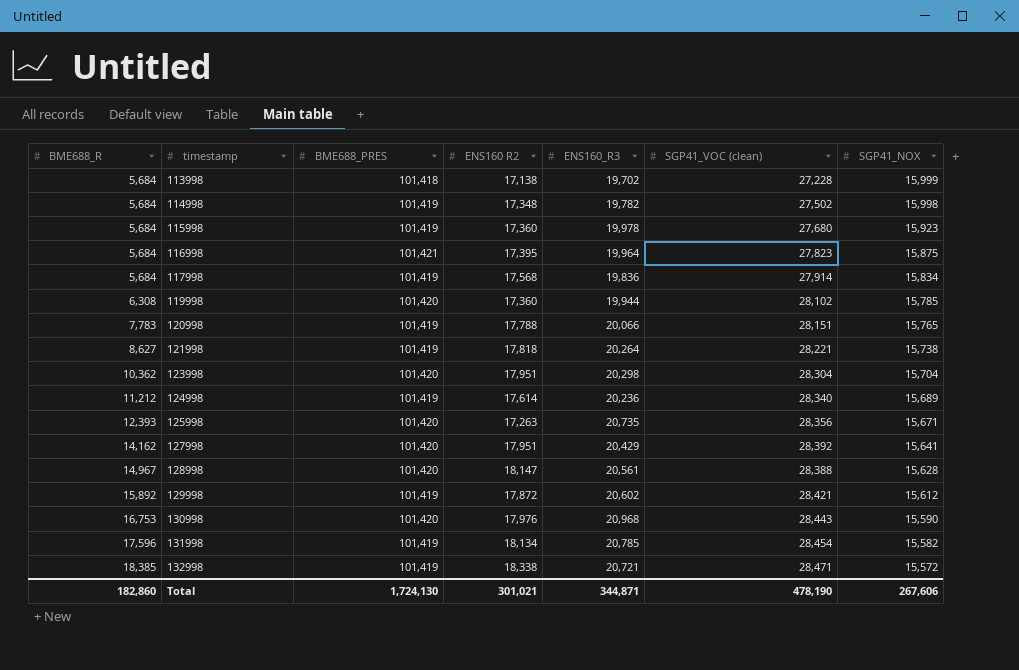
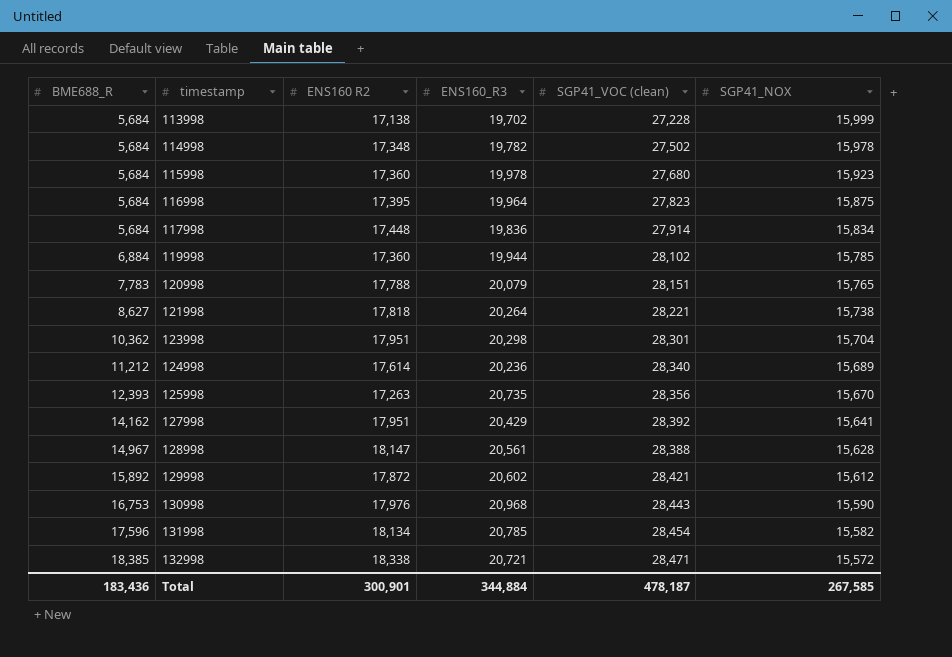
column BME688_PRES | position: 3 -> none
114998 | SGP41_NOX: 15,998 -> 15,978
117998 | ENS160 R2: 17,568 -> 17,448
119998 | BME688_R: 6,308 -> 6,884
120998 | ENS160_R3: 20,066 -> 20,079
123998 | SGP41_VOC (clean): 28,304 -> 28,301
125998 | SGP41_NOX: 15,671 -> 15,670
Total | BME688_R: 182,860 -> 183,436
Total | ENS160 R2: 301,021 -> 300,901
Total | ENS160_R3: 344,871 -> 344,884
Total | SGP41_VOC (clean): 478,190 -> 478,187
Total | SGP41_NOX: 267,606 -> 267,585

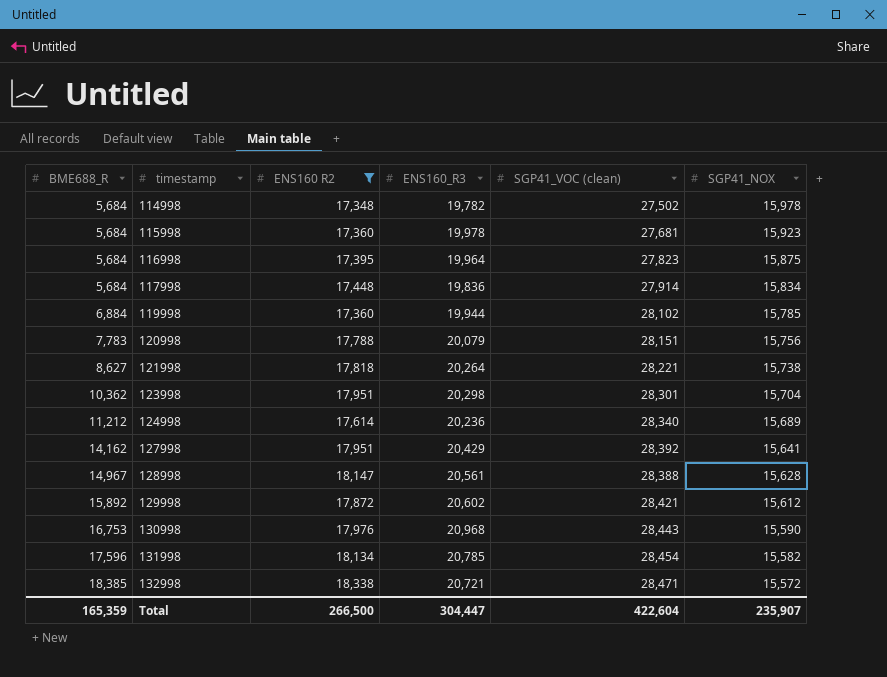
filter: none -> ENS160 R2 >= 17,348
115998 | SGP41_VOC (clean): 27,680 -> 27,681
120998 | SGP41_NOX: 15,765 -> 15,756
Total | BME688_R: 183,436 -> 165,359
Total | ENS160 R2: 300,901 -> 266,500
Total | ENS160_R3: 344,884 -> 304,447
Total | SGP41_VOC (clean): 478,187 -> 422,604
Total | SGP41_NOX: 267,585 -> 235,907

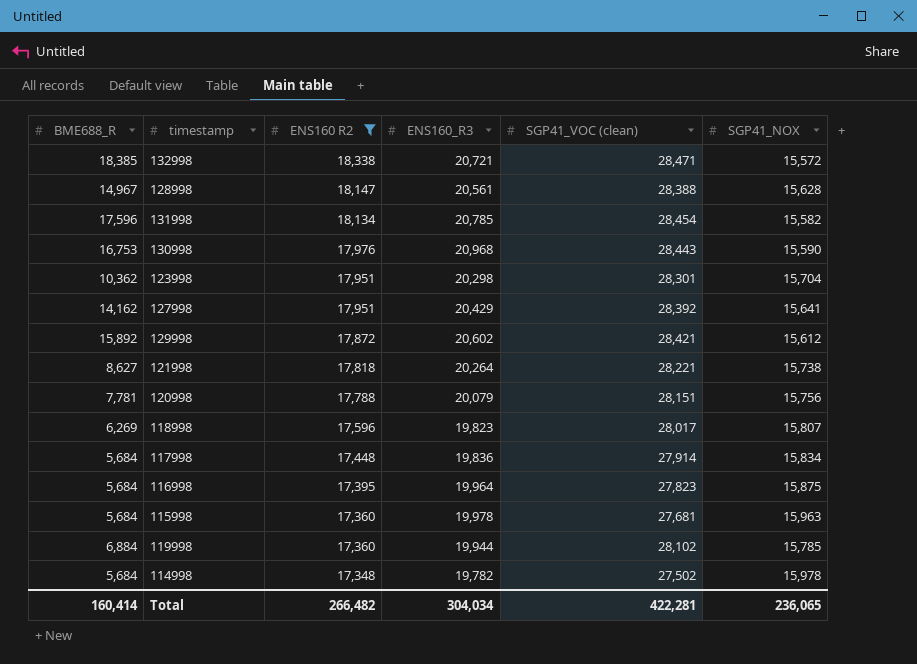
row order: BME688_R ascending -> ENS160 R2 descending
row 124998: 11,212 | 17,614 | 20,236 | 28,340 | 15,689 -> none
120998 | BME688_R: 7,783 -> 7,781
row 118998: none -> 6,269 | 17,596 | 19,823 | 28,017 | 15,807
115998 | SGP41_NOX: 15,923 -> 15,963
Total | BME688_R: 165,359 -> 160,414
Total | ENS160 R2: 266,500 -> 266,482
Total | ENS160_R3: 304,447 -> 304,034
Total | SGP41_VOC (clean): 422,604 -> 422,281
Total | SGP41_NOX: 235,907 -> 236,065

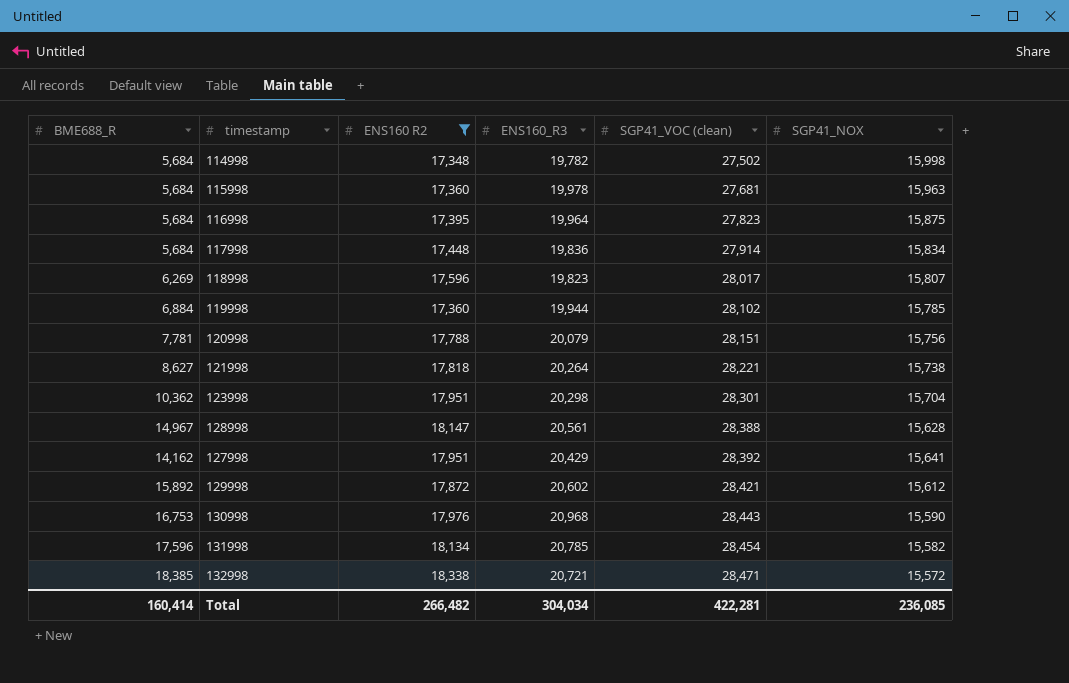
row order: ENS160 R2 descending -> SGP41_VOC (clean) ascending
114998 | SGP41_NOX: 15,978 -> 15,998
Total | SGP41_NOX: 236,065 -> 236,085

